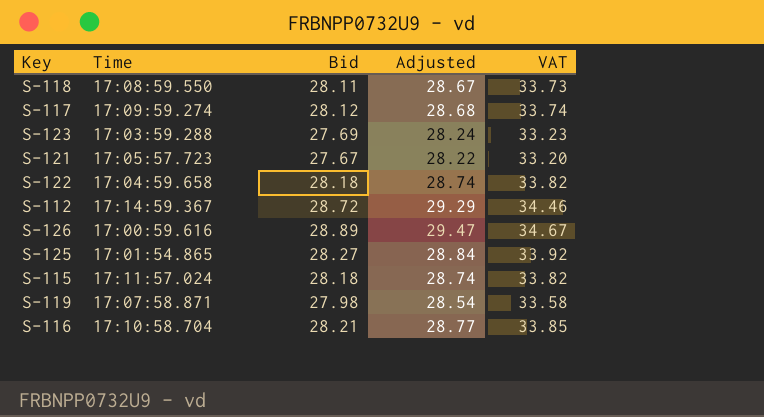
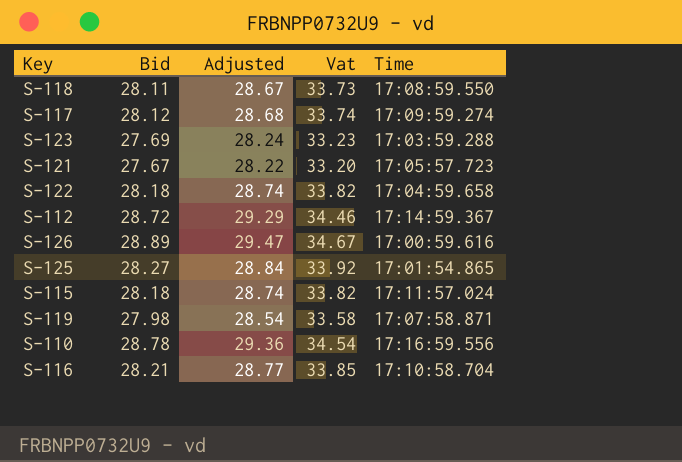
column name: VAT -> Vat
column Time | position: 2 -> 5
row S-110: none -> 28.78 | 29.36 | 34.54 | 17:16:59.556

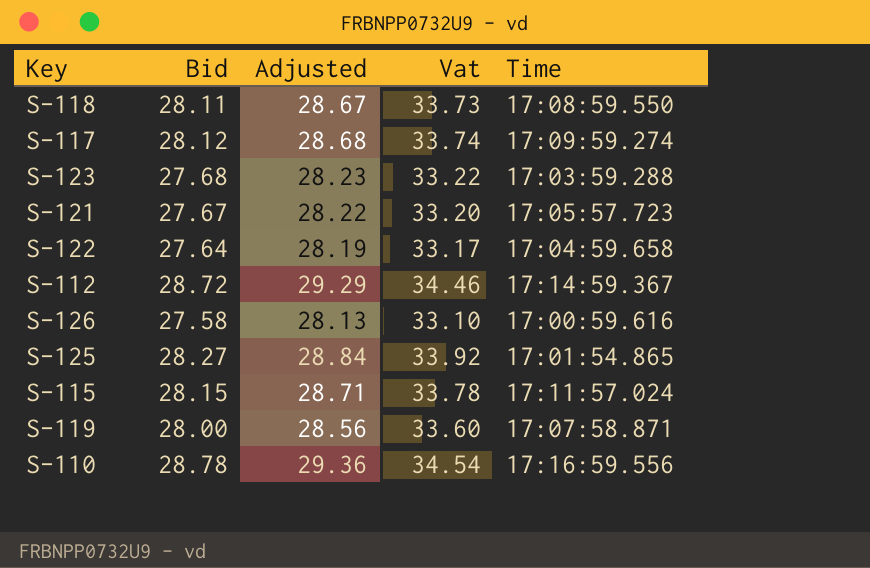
row S-116: 28.21 | 28.77 | 33.85 | 17:10:58.704 -> none
S-123 | Bid: 27.69 -> 27.68
S-123 | Adjusted: 28.24 -> 28.23
S-123 | Vat: 33.23 -> 33.22
S-122 | Bid: 28.18 -> 27.64
S-122 | Adjusted: 28.74 -> 28.19
S-122 | Vat: 33.82 -> 33.17
S-126 | Bid: 28.89 -> 27.58
S-126 | Adjusted: 29.47 -> 28.13
S-126 | Vat: 34.67 -> 33.10
S-115 | Bid: 28.18 -> 28.15
S-115 | Adjusted: 28.74 -> 28.71
S-115 | Vat: 33.82 -> 33.78
S-119 | Bid: 27.98 -> 28.00
S-119 | Adjusted: 28.54 -> 28.56
S-119 | Vat: 33.58 -> 33.60

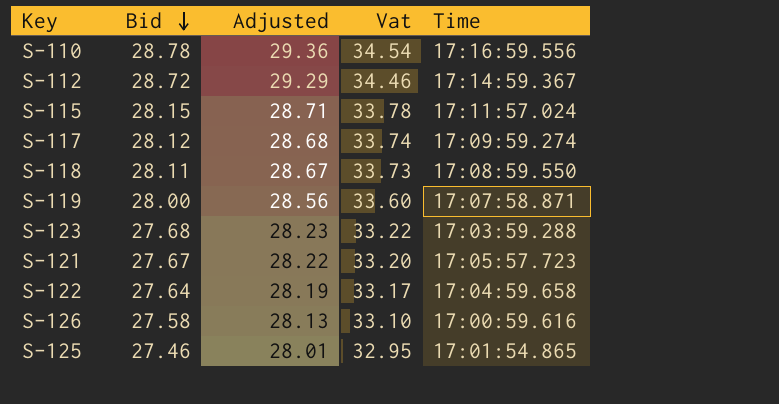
row order: none -> Bid descending
S-125 | Bid: 28.27 -> 27.46
S-125 | Adjusted: 28.84 -> 28.01
S-125 | Vat: 33.92 -> 32.95

